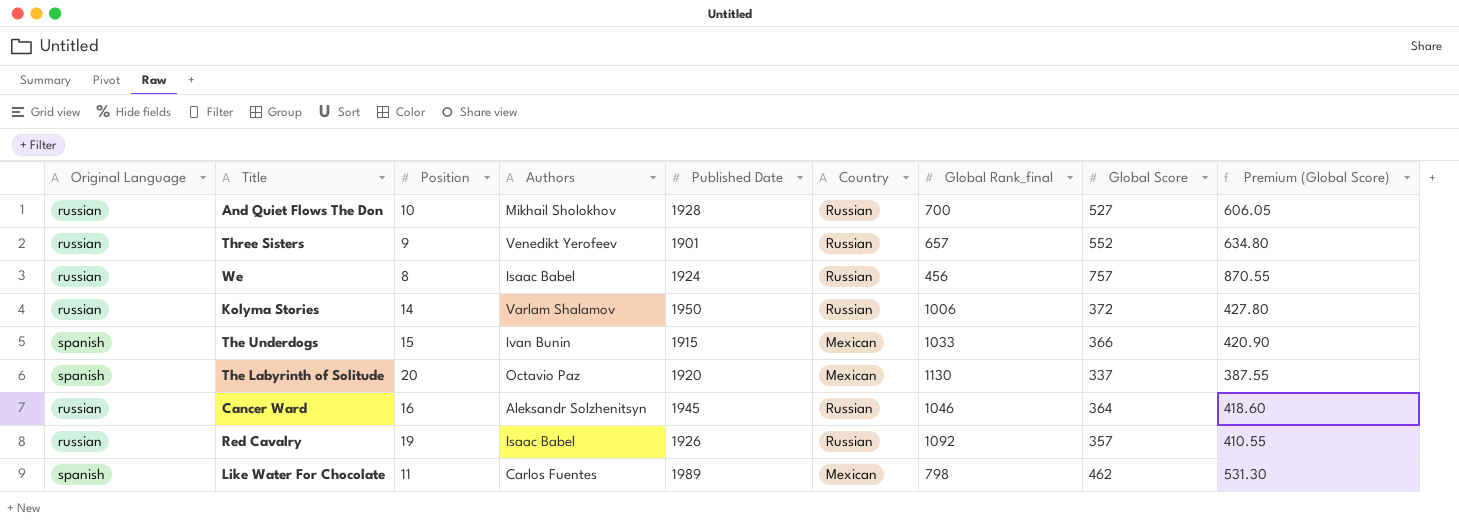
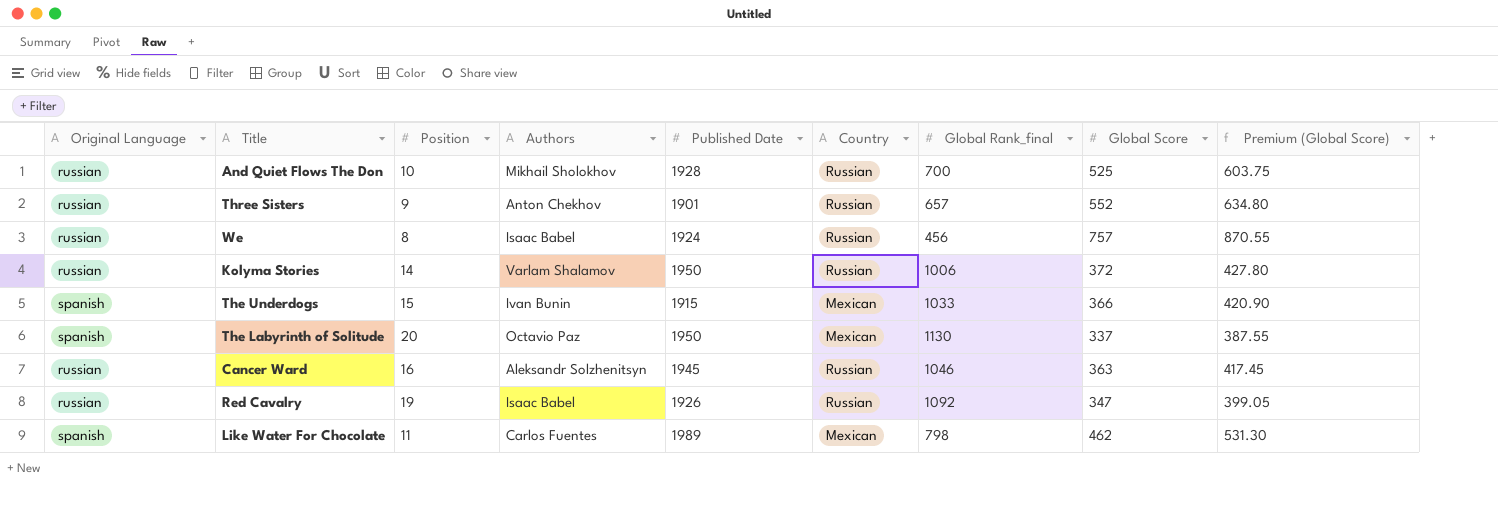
And Quiet Flows The Don | Global Score: 527 -> 525
And Quiet Flows The Don | Premium (Global Score): 606.05 -> 603.75
Three Sisters | Authors: Venedikt Yerofeev -> Anton Chekhov
The Labyrinth of Solitude | Published Date: 1920 -> 1950
Cancer Ward | Global Score: 364 -> 363
Cancer Ward | Premium (Global Score): 418.60 -> 417.45
Red Cavalry | Global Score: 357 -> 347
Red Cavalry | Premium (Global Score): 410.55 -> 399.05

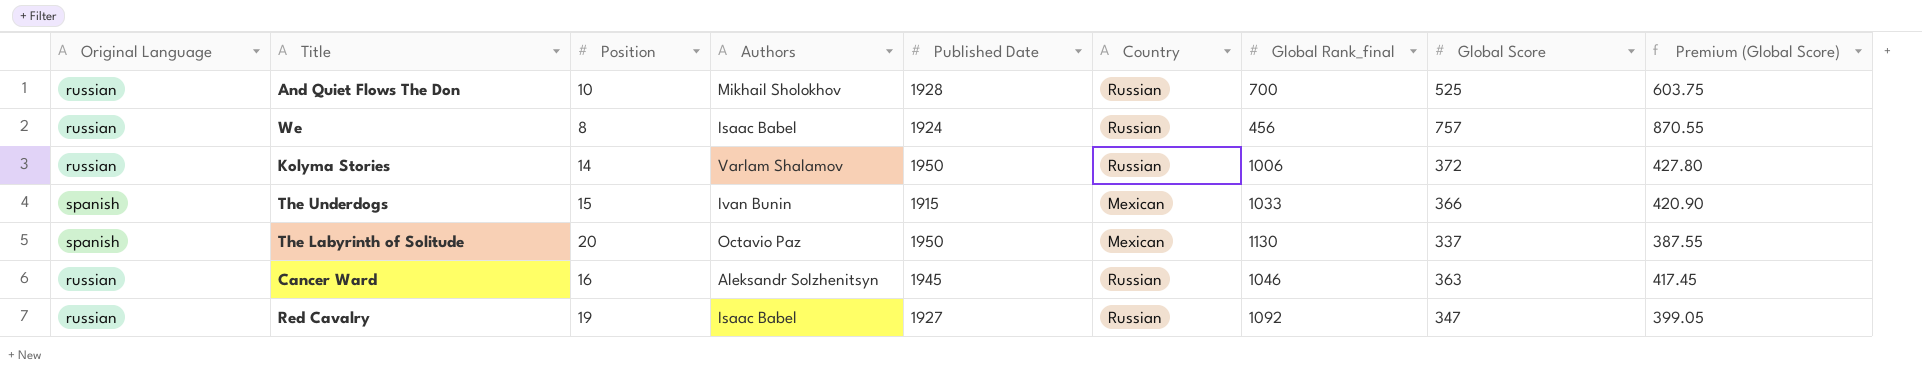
row Three Sisters: russian | 9 | Anton Chekhov | 1901 | Russian | 657 | 552 | 634.80 -> none
row Like Water For Chocolate: spanish | 11 | Carlos Fuentes | 1989 | Mexican | 798 | 462 | 531.30 -> none
Red Cavalry | Published Date: 1926 -> 1927

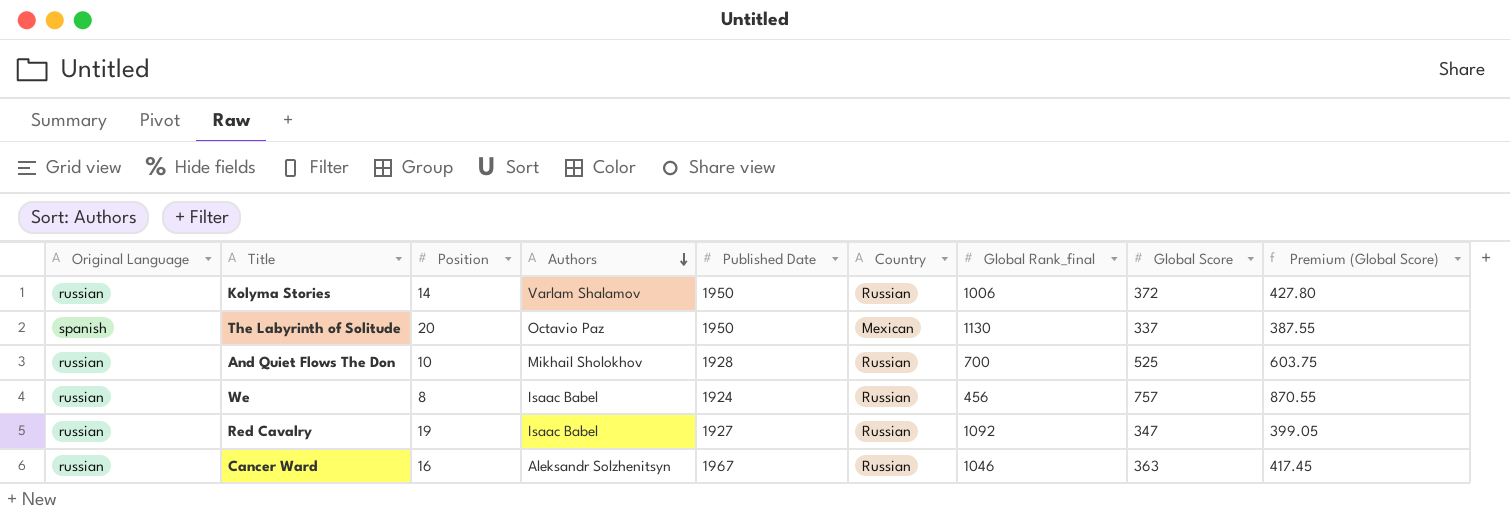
row order: none -> Authors descending
row The Underdogs: spanish | 15 | Ivan Bunin | 1915 | Mexican | 1033 | 366 | 420.90 -> none
Cancer Ward | Published Date: 1945 -> 1967

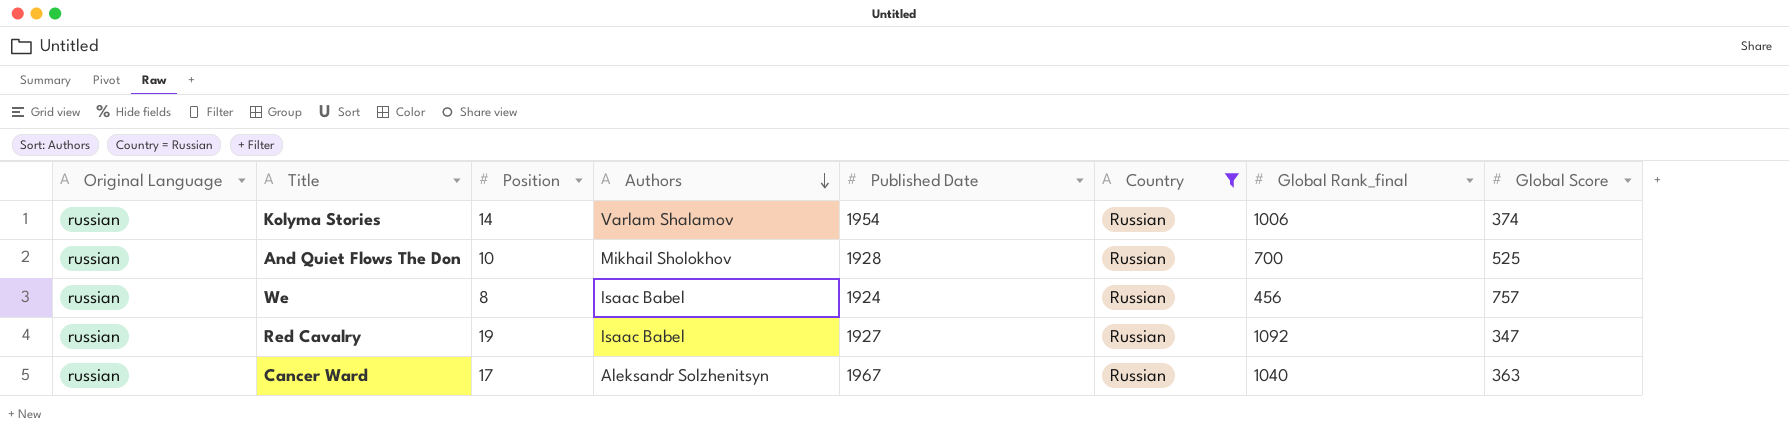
filter: none -> Country = Russian
column Premium (Global Score) | formula: [Global Score] * 1.15 -> none
Kolyma Stories | Published Date: 1950 -> 1954
Kolyma Stories | Global Score: 372 -> 374
Cancer Ward | Position: 16 -> 17
Cancer Ward | Global Rank_final: 1046 -> 1040

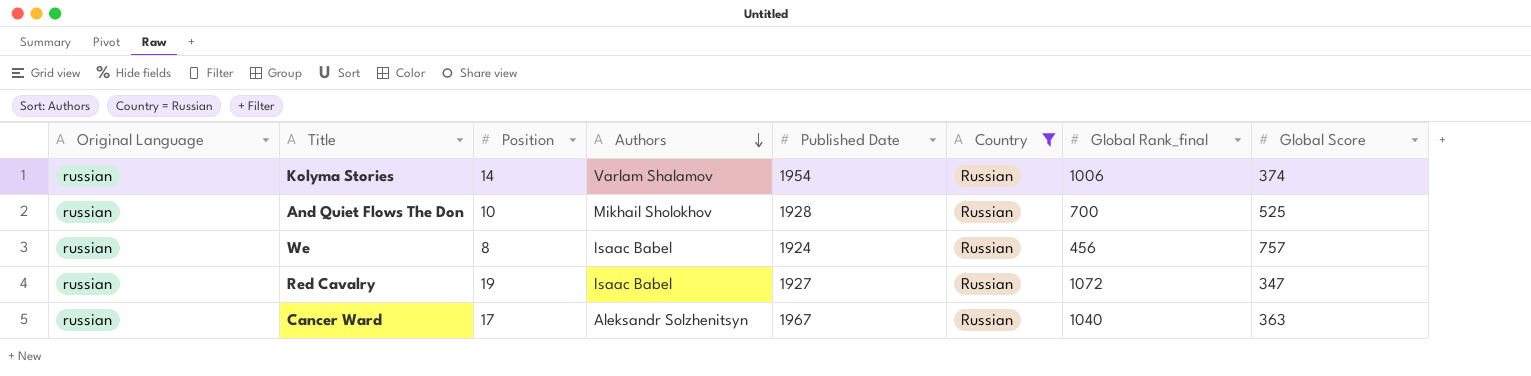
Red Cavalry | Global Rank_final: 1092 -> 1072

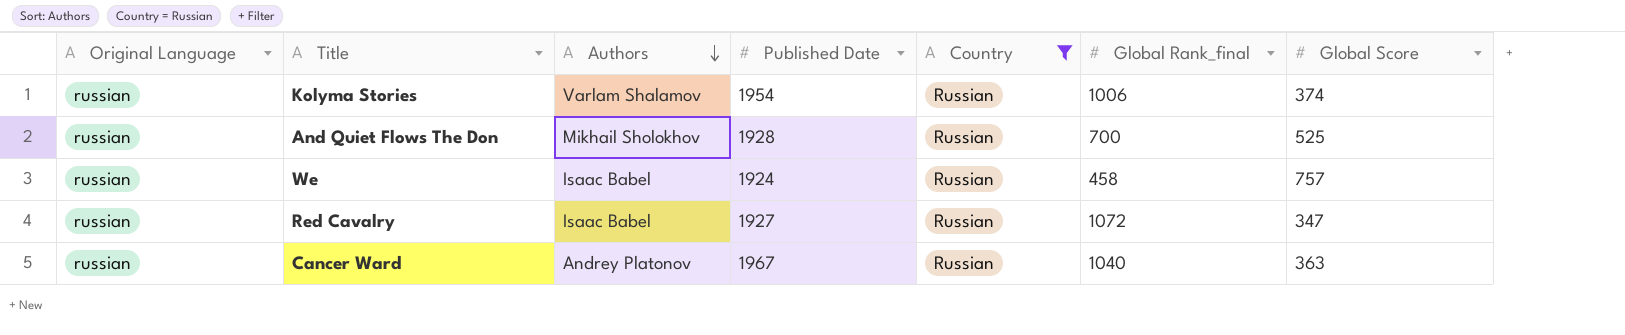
column Position | position: 3 -> none
We | Global Rank_final: 456 -> 458
Cancer Ward | Authors: Aleksandr Solzhenitsyn -> Andrey Platonov

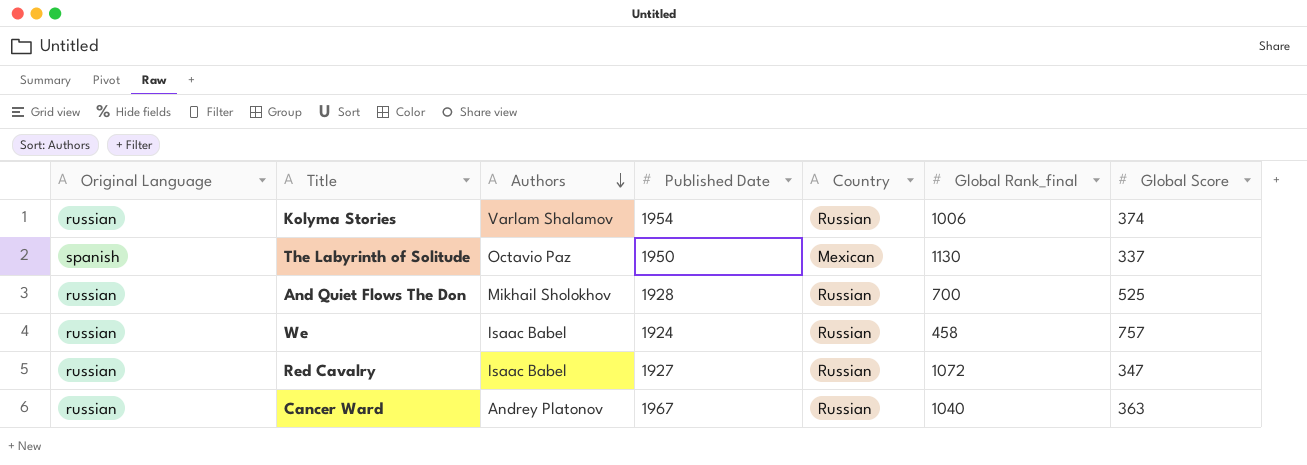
filter: Country = Russian -> none

